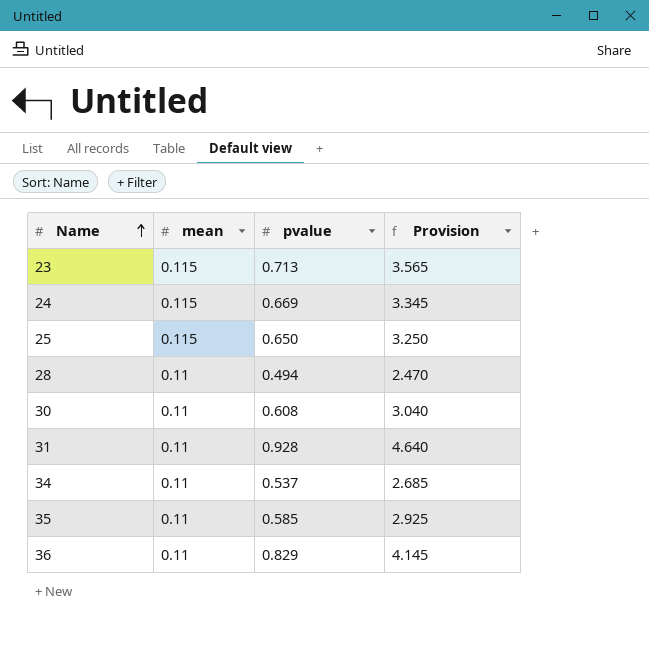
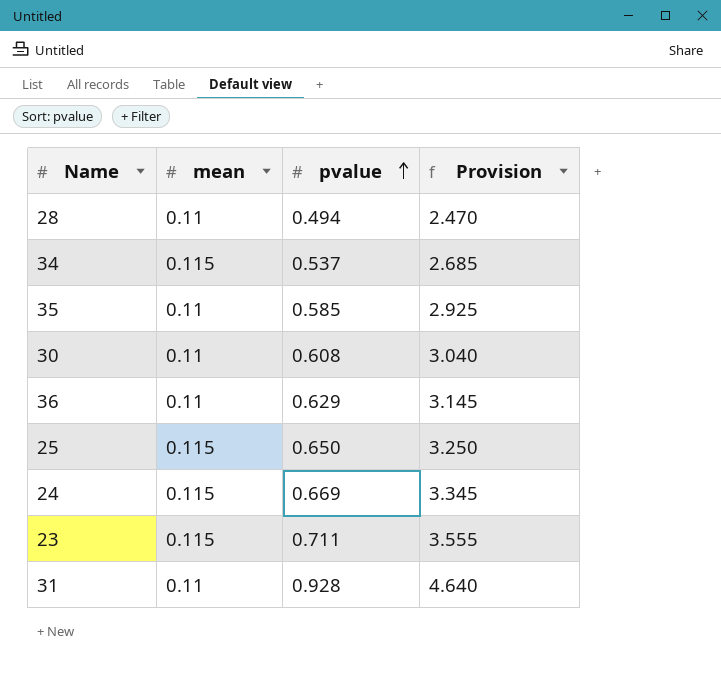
row order: Name ascending -> pvalue ascending
34 | mean: 0.11 -> 0.115
36 | pvalue: 0.829 -> 0.629
36 | Provision: 4.145 -> 3.145
23 | pvalue: 0.713 -> 0.711
23 | Provision: 3.565 -> 3.555

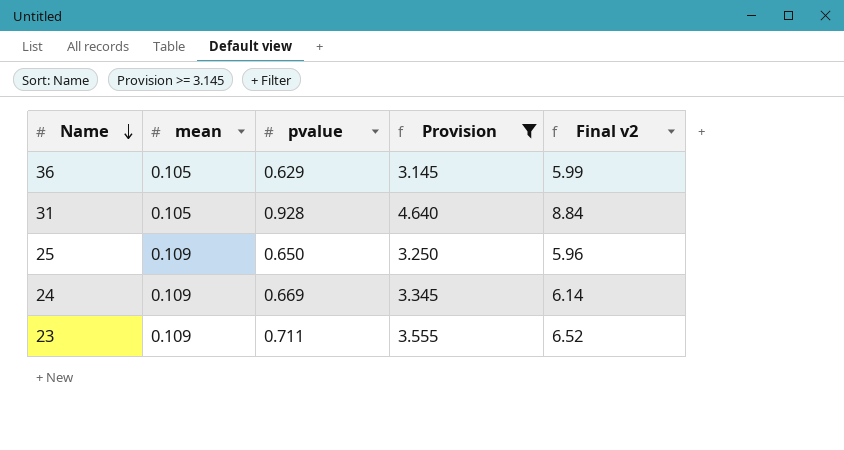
filter: none -> Provision >= 3.145
row order: pvalue ascending -> Name descending
column Final v2 | formula: none -> [pvalue] / [mean]
36 | mean: 0.11 -> 0.105
31 | mean: 0.11 -> 0.105
25 | mean: 0.115 -> 0.109
24 | mean: 0.115 -> 0.109
23 | mean: 0.115 -> 0.109

